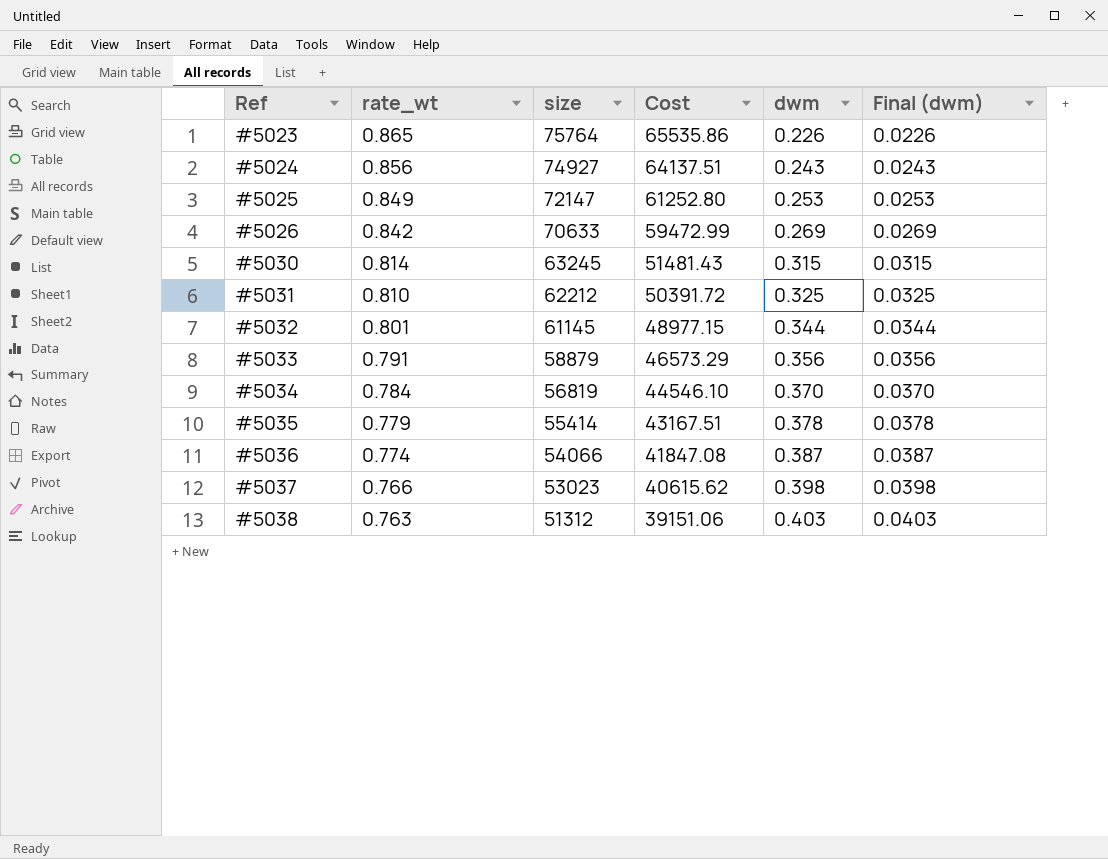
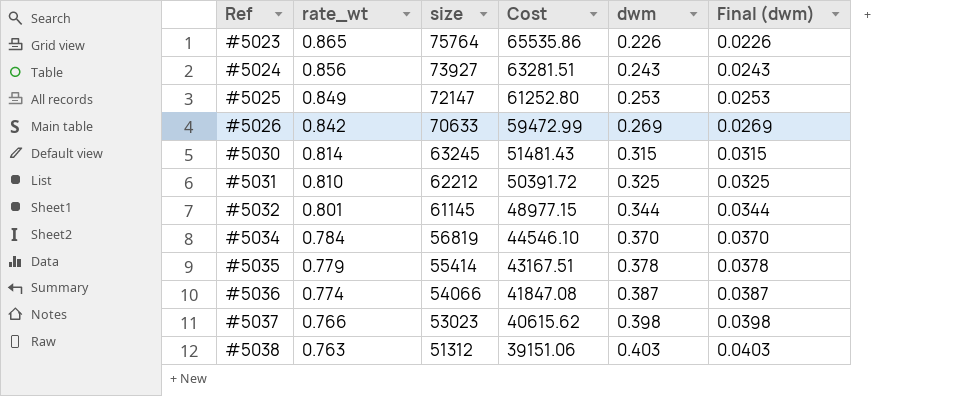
row #5033: 0.791 | 58879 | 46573.29 | 0.356 | 0.0356 -> none
#5024 | size: 74927 -> 73927
#5024 | Cost: 64137.51 -> 63281.51

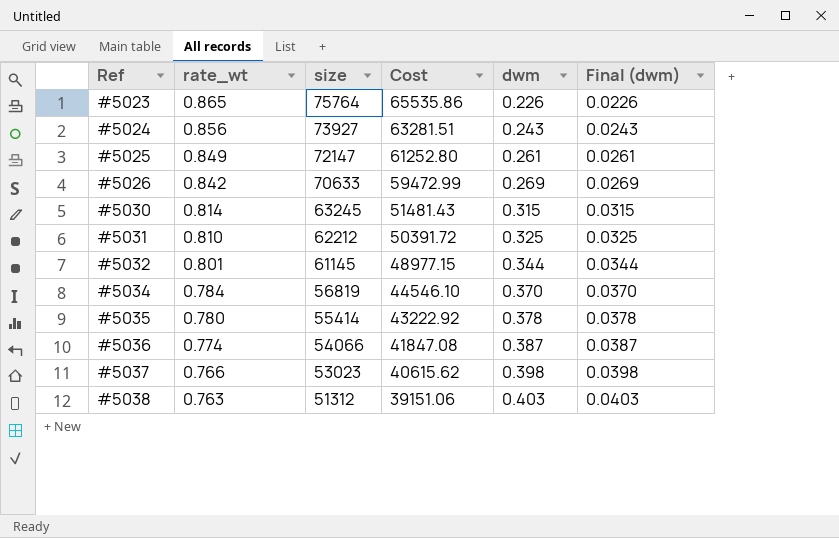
#5025 | dwm: 0.253 -> 0.261
#5025 | Final (dwm): 0.0253 -> 0.0261
#5035 | rate_wt: 0.779 -> 0.780
#5035 | Cost: 43167.51 -> 43222.92

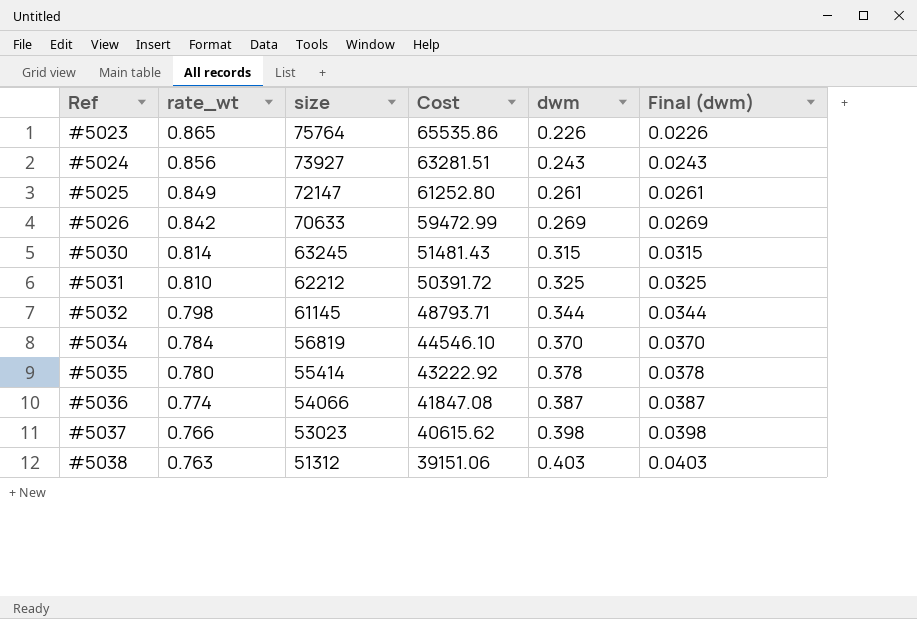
#5032 | rate_wt: 0.801 -> 0.798
#5032 | Cost: 48977.15 -> 48793.71

